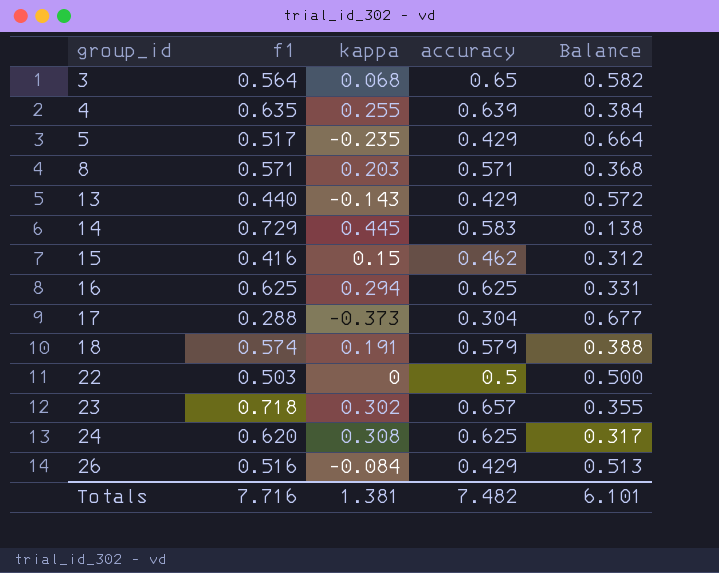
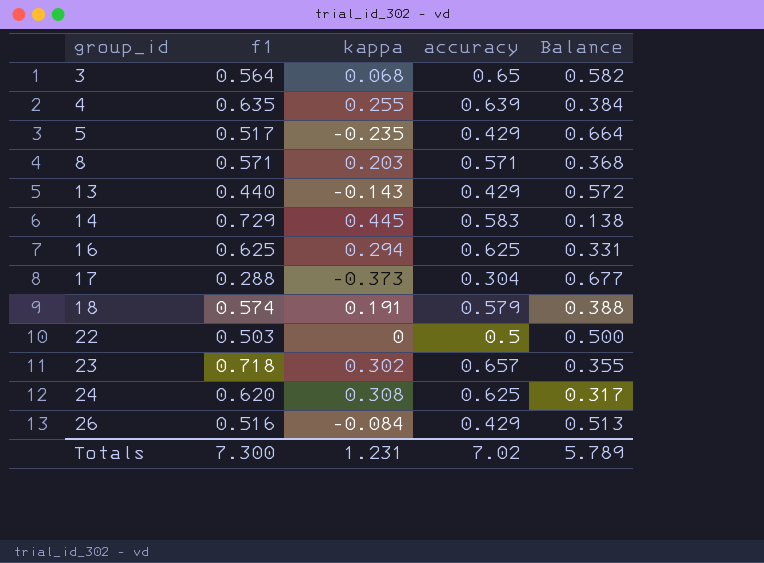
row 15: 0.416 | 0.15 | 0.462 | 0.312 -> none
Totals | f1: 7.716 -> 7.300
Totals | kappa: 1.381 -> 1.231
Totals | accuracy: 7.482 -> 7.02
Totals | Balance: 6.101 -> 5.789

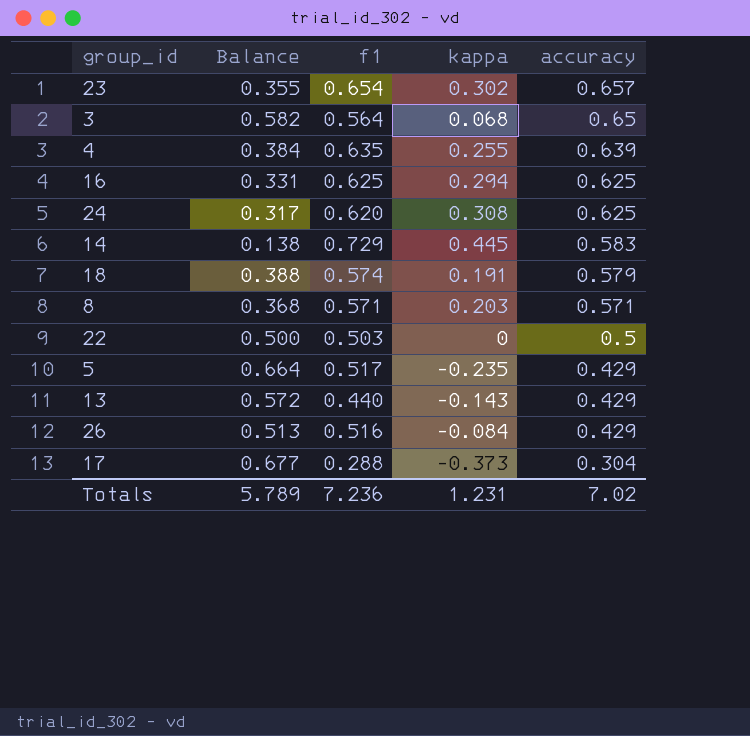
row order: group_id ascending -> accuracy descending
column Balance | position: 5 -> 2
23 | f1: 0.718 -> 0.654
Totals | f1: 7.300 -> 7.236

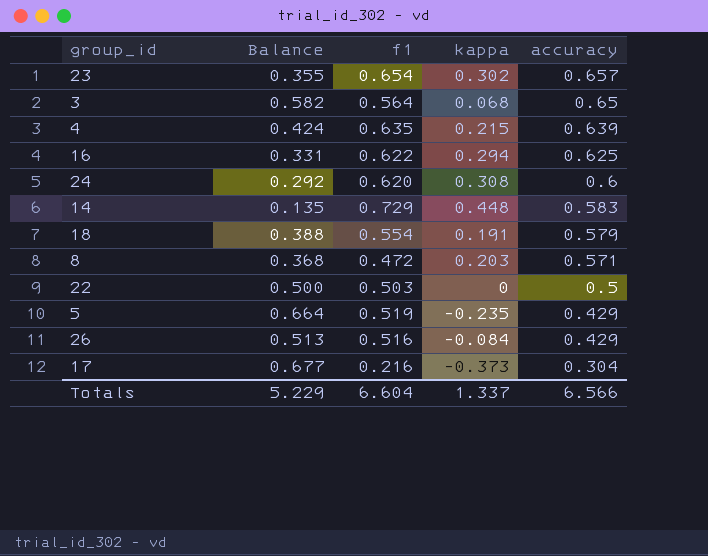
row 13: 0.572 | 0.440 | -0.143 | 0.429 -> none
4 | Balance: 0.384 -> 0.424
4 | kappa: 0.255 -> 0.215
16 | f1: 0.625 -> 0.622
24 | Balance: 0.317 -> 0.292
24 | accuracy: 0.625 -> 0.6
14 | Balance: 0.138 -> 0.135
14 | kappa: 0.445 -> 0.448
18 | f1: 0.574 -> 0.554
8 | f1: 0.571 -> 0.472
5 | f1: 0.517 -> 0.519
17 | f1: 0.288 -> 0.216
Totals | Balance: 5.789 -> 5.229
Totals | f1: 7.236 -> 6.604
Totals | kappa: 1.231 -> 1.337
Totals | accuracy: 7.02 -> 6.566

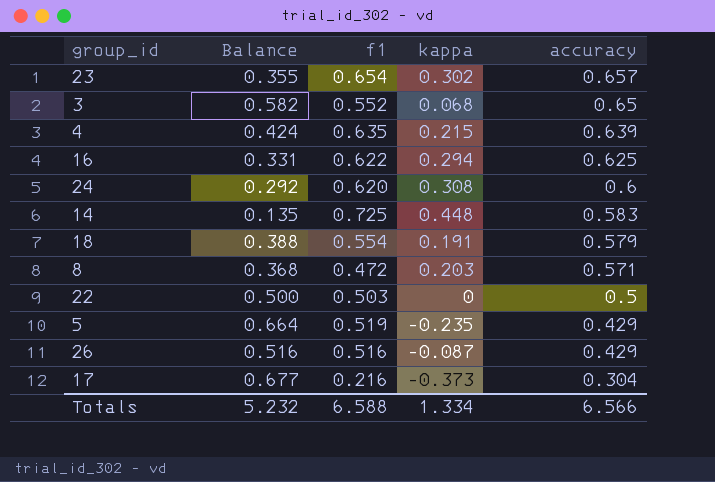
3 | f1: 0.564 -> 0.552
14 | f1: 0.729 -> 0.725
26 | Balance: 0.513 -> 0.516
26 | kappa: -0.084 -> -0.087
Totals | Balance: 5.229 -> 5.232
Totals | f1: 6.604 -> 6.588
Totals | kappa: 1.337 -> 1.334

